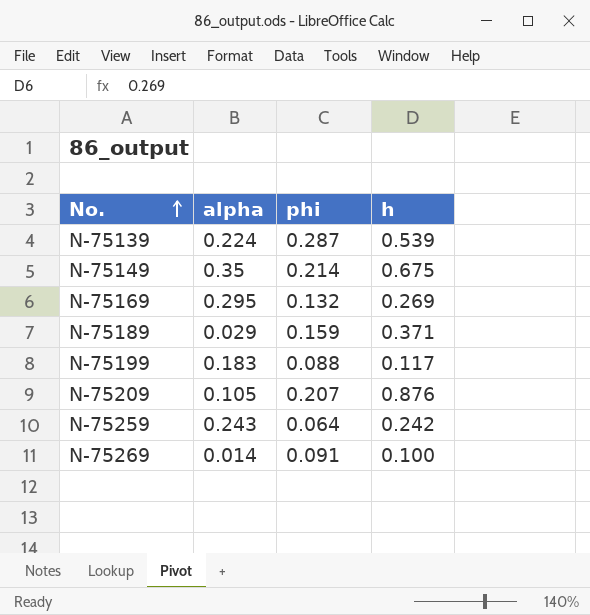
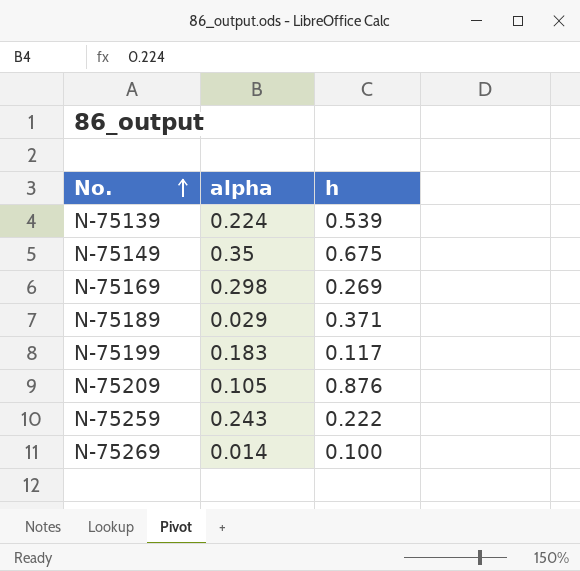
column phi | position: 3 -> none
N-75169 | alpha: 0.295 -> 0.298
N-75259 | h: 0.242 -> 0.222

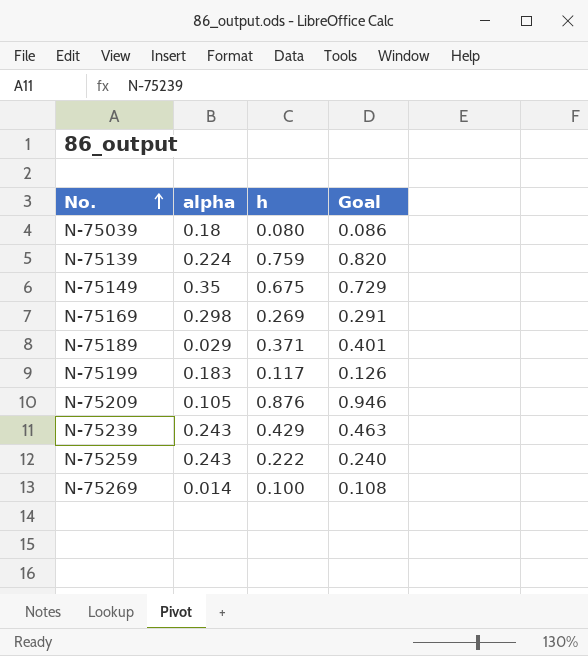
column Goal | formula: none -> [h] * 1.08
row N-75039: none -> 0.18 | 0.080 | 0.086
N-75139 | h: 0.539 -> 0.759
row N-75239: none -> 0.243 | 0.429 | 0.463

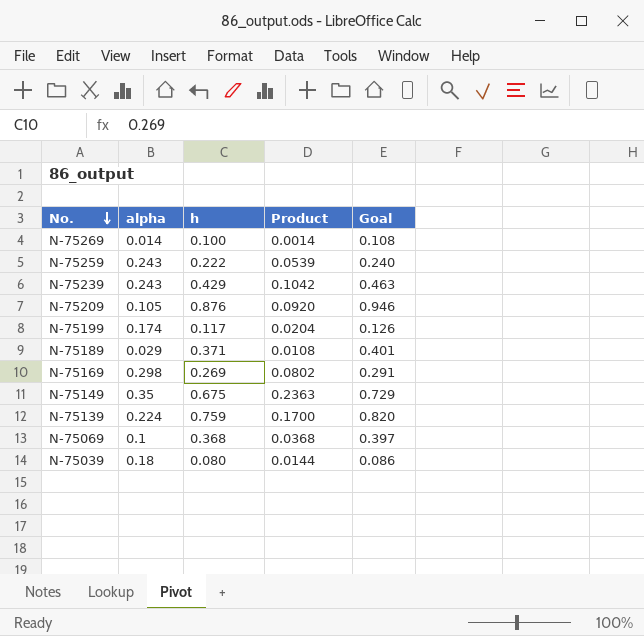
row order: No. ascending -> No. descending
column Product | formula: none -> [alpha] * [h]
N-75199 | alpha: 0.183 -> 0.174
row N-75069: none -> 0.1 | 0.368 | 0.0368 | 0.397

